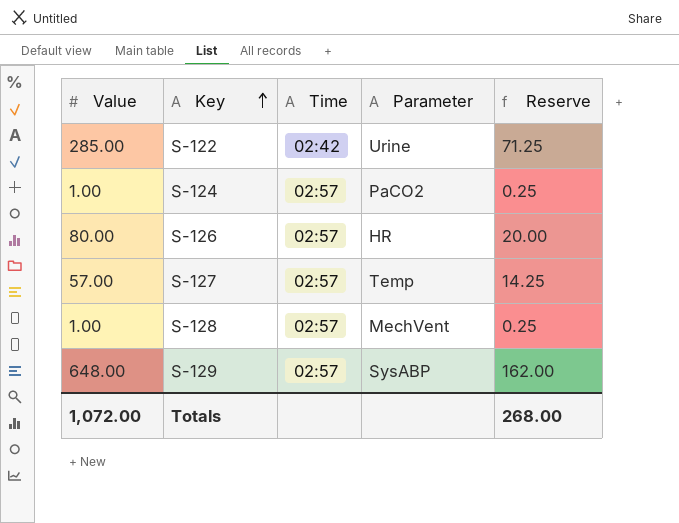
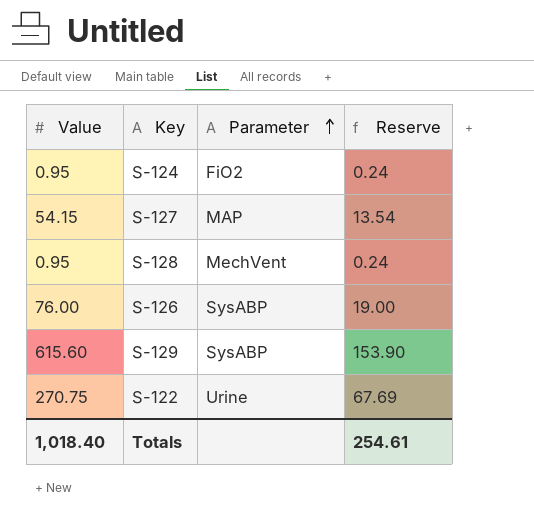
row order: Key ascending -> Parameter ascending
column Time | position: 3 -> none
S-124 | Value: 1.00 -> 0.95
S-124 | Parameter: PaCO2 -> FiO2
S-124 | Reserve: 0.25 -> 0.24
S-127 | Value: 57.00 -> 54.15
S-127 | Parameter: Temp -> MAP
S-127 | Reserve: 14.25 -> 13.54
S-128 | Value: 1.00 -> 0.95
S-128 | Reserve: 0.25 -> 0.24
S-126 | Value: 80.00 -> 76.00
S-126 | Parameter: HR -> SysABP
S-126 | Reserve: 20.00 -> 19.00
S-129 | Value: 648.00 -> 615.60
S-129 | Reserve: 162.00 -> 153.90
S-122 | Value: 285.00 -> 270.75
S-122 | Reserve: 71.25 -> 67.69
Totals | Value: 1,072.00 -> 1,018.40
Totals | Reserve: 268.00 -> 254.61

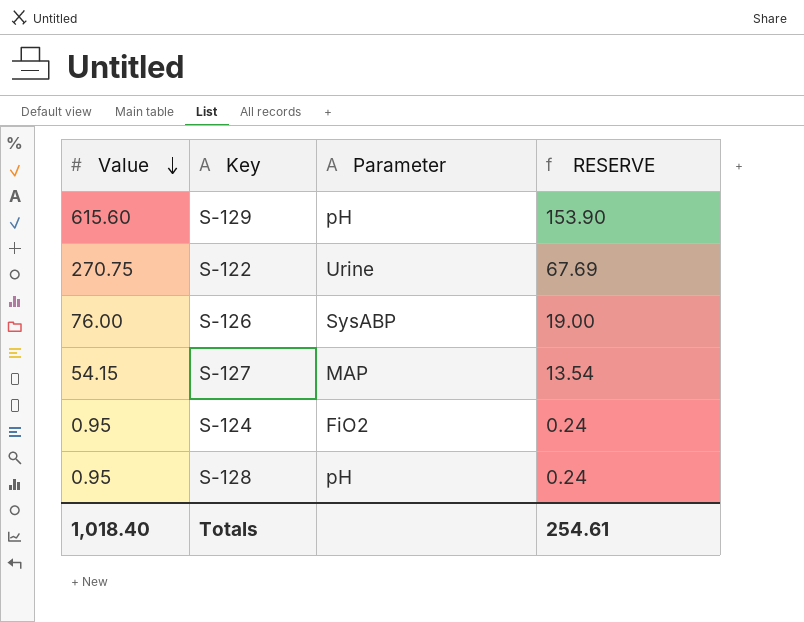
row order: Parameter ascending -> Value descending
column name: Reserve -> RESERVE
S-129 | Parameter: SysABP -> pH
S-128 | Parameter: MechVent -> pH

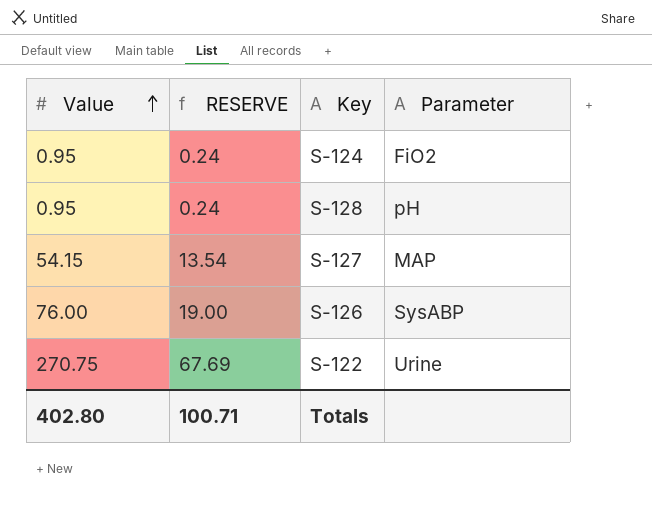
row order: Value descending -> Value ascending
column RESERVE | position: 4 -> 2
row S-129: 615.60 | pH | 153.90 -> none
Totals | Value: 1,018.40 -> 402.80
Totals | RESERVE: 254.61 -> 100.71

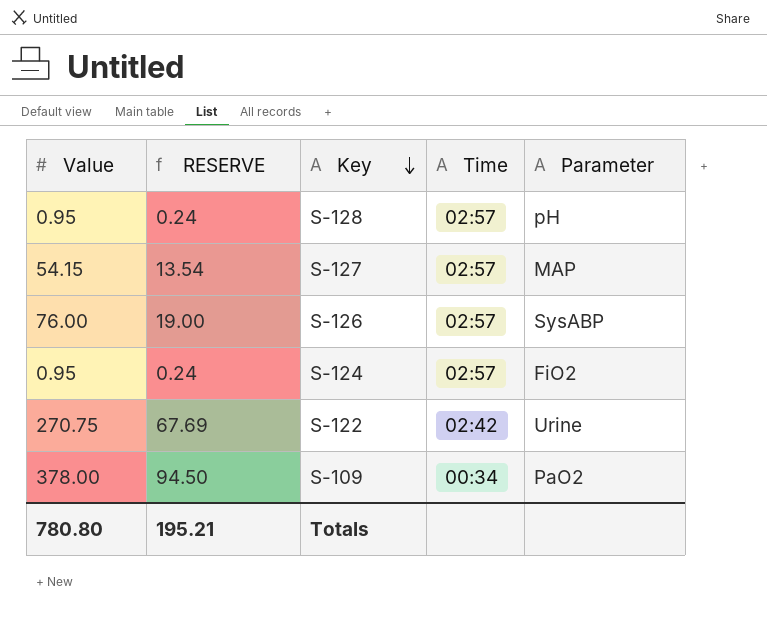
row order: Value ascending -> Key descending
column Time | position: none -> 4
row S-109: none -> 378.00 | 94.50 | 00:34 | PaO2
Totals | Value: 402.80 -> 780.80
Totals | RESERVE: 100.71 -> 195.21

